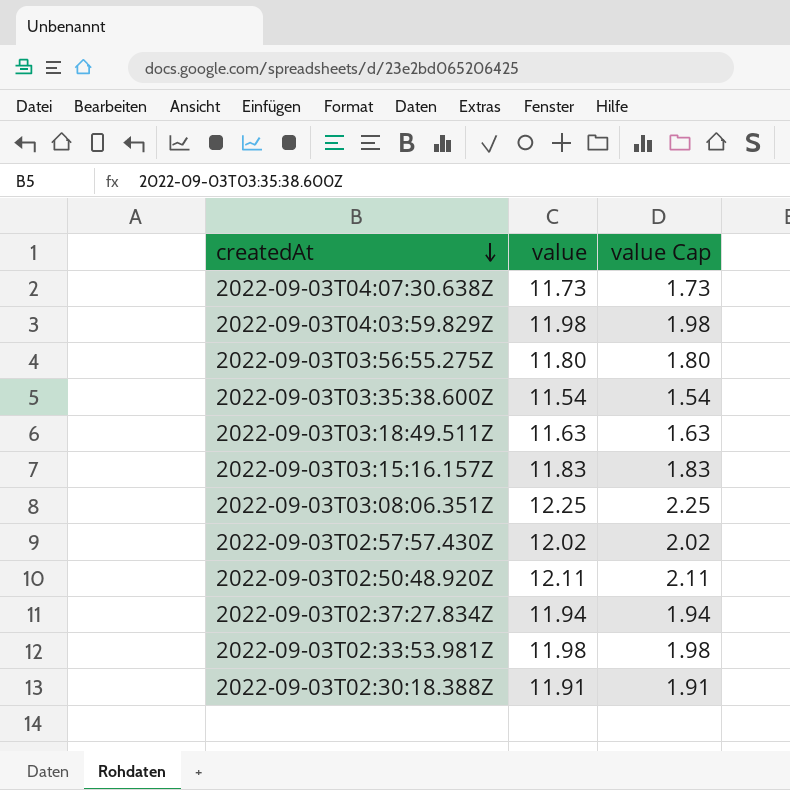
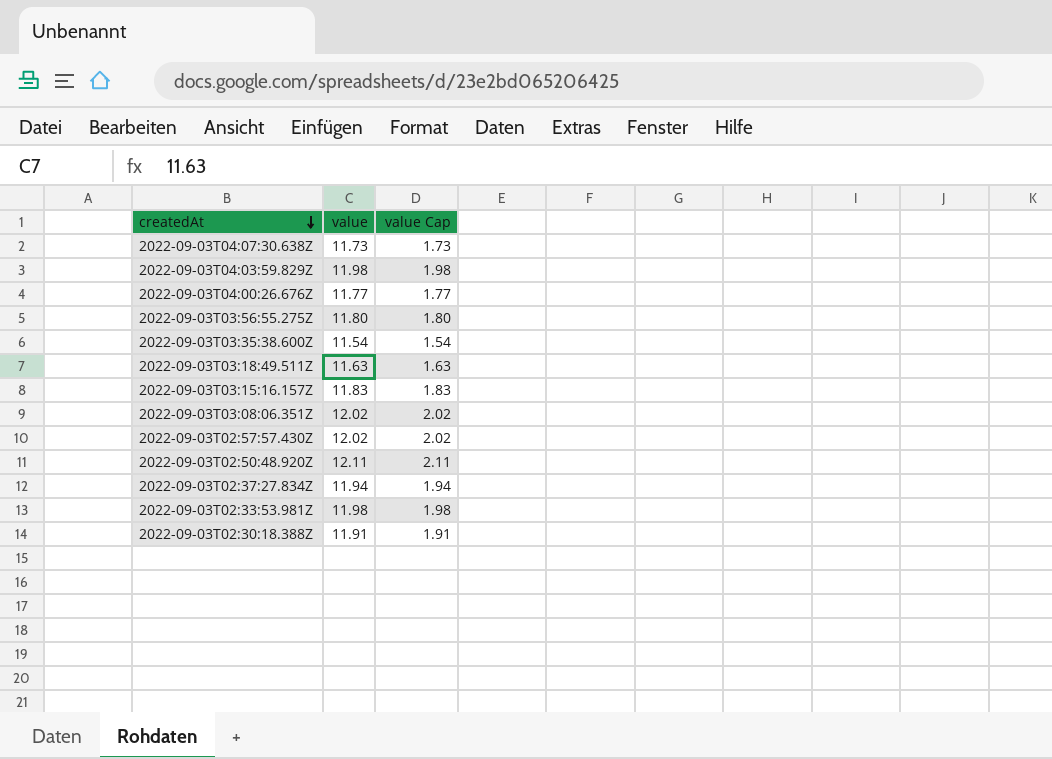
row 2022-09-03T04:00:26.676Z: none -> 11.77 | 1.77
2022-09-03T03:08:06.351Z | value: 12.25 -> 12.02
2022-09-03T03:08:06.351Z | value Cap: 2.25 -> 2.02

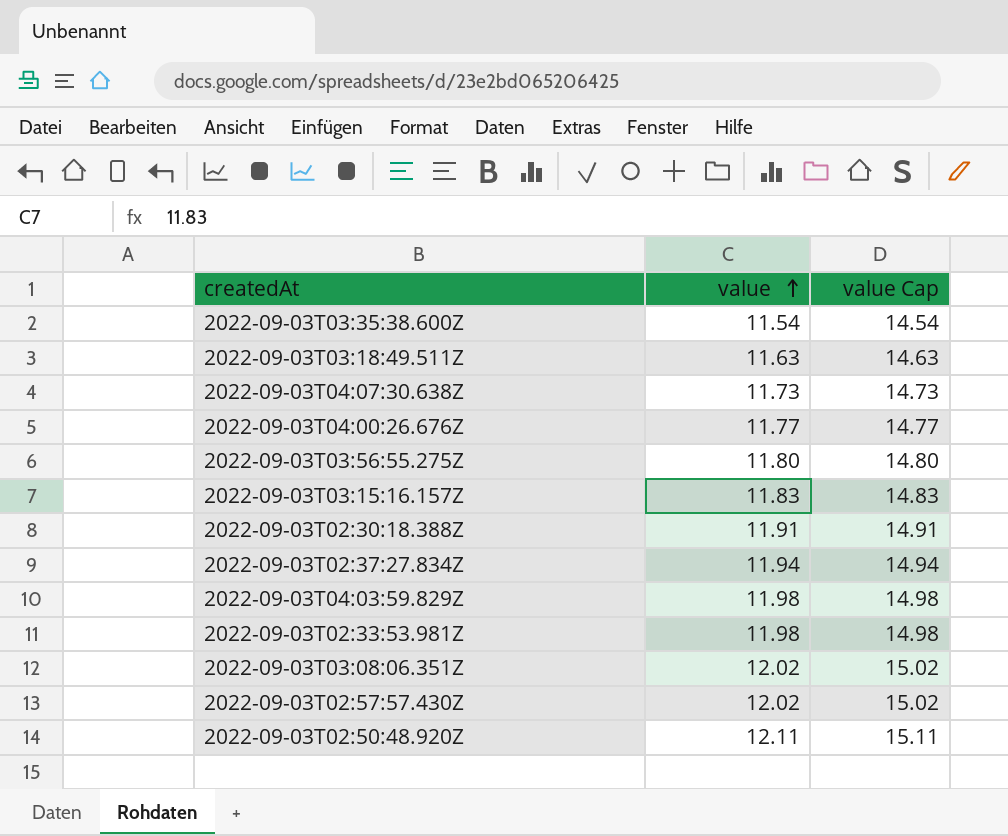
row order: createdAt descending -> value ascending
column value Cap | formula: [value] - 10 -> [value] + 3

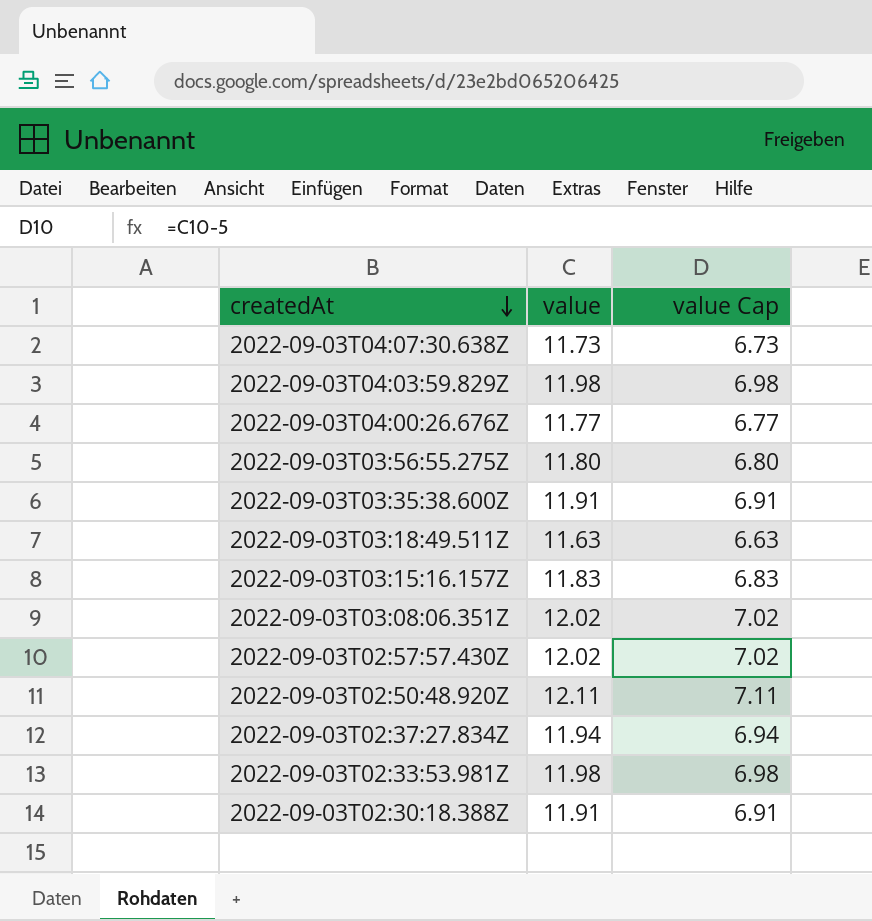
row order: value ascending -> createdAt descending
column value Cap | formula: [value] + 3 -> [value] - 5
2022-09-03T03:35:38.600Z | value: 11.54 -> 11.91

